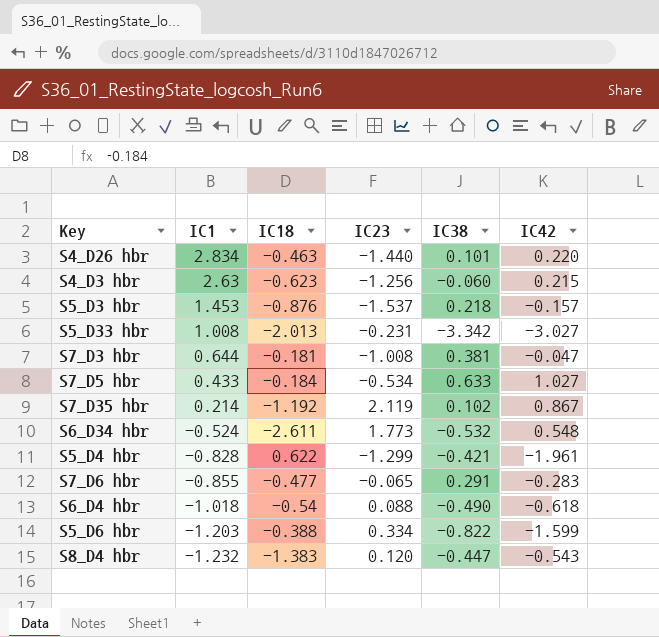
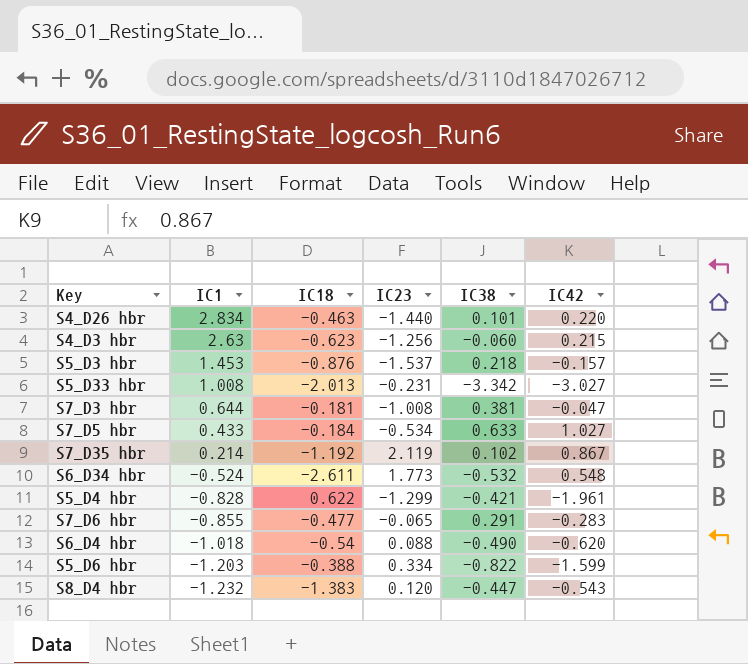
S6_D4 hbr | IC42: -0.618 -> -0.620

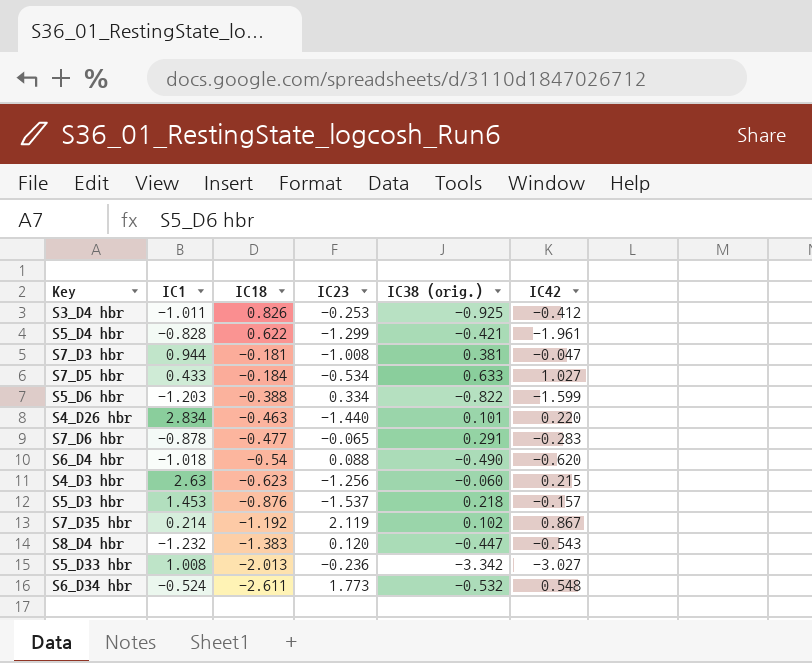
row order: IC1 descending -> IC18 descending
column name: IC38 -> IC38 (orig.)
row S3_D4 hbr: none -> -1.011 | 0.826 | -0.253 | -0.925 | -0.412
S7_D3 hbr | IC1: 0.644 -> 0.944
S7_D6 hbr | IC1: -0.855 -> -0.878
S5_D33 hbr | IC23: -0.231 -> -0.236

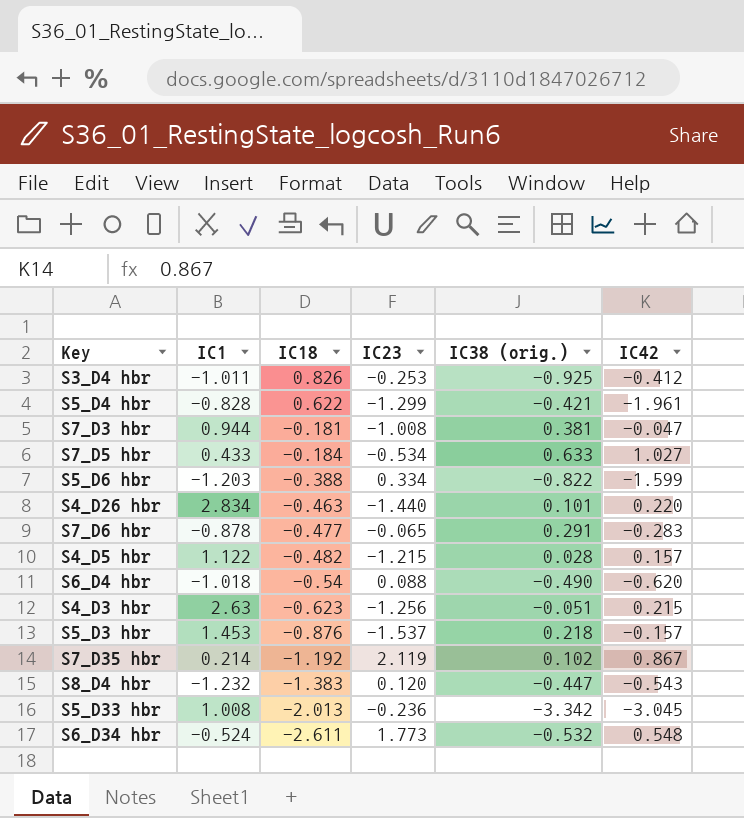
row S4_D5 hbr: none -> 1.122 | -0.482 | -1.215 | 0.028 | 0.157
S4_D3 hbr | IC38 (orig.): -0.060 -> -0.051
S5_D33 hbr | IC42: -3.027 -> -3.045

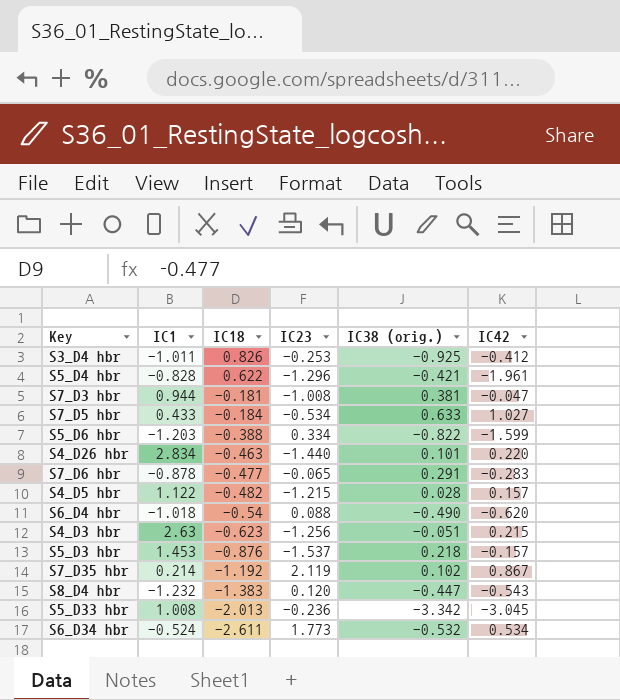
S5_D4 hbr | IC23: -1.299 -> -1.296
S6_D34 hbr | IC42: 0.548 -> 0.534

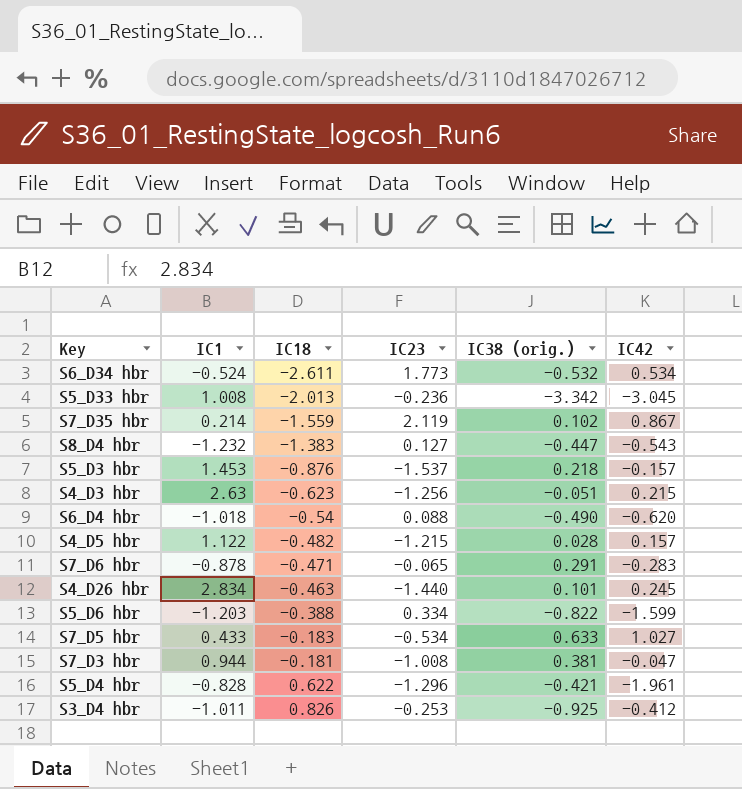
row order: IC18 descending -> IC18 ascending
S7_D35 hbr | IC18: -1.192 -> -1.559
S8_D4 hbr | IC23: 0.120 -> 0.127
S7_D6 hbr | IC18: -0.477 -> -0.471
S4_D26 hbr | IC42: 0.220 -> 0.245
S7_D5 hbr | IC18: -0.184 -> -0.183

